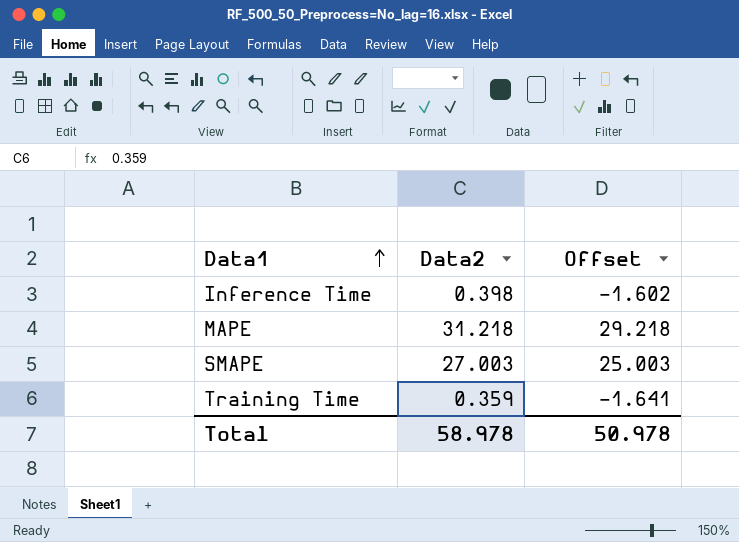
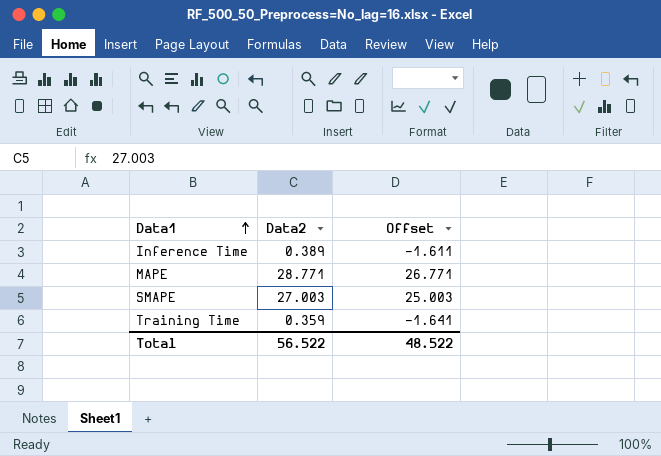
Inference Time | Data2: 0.398 -> 0.389
Inference Time | Offset: -1.602 -> -1.611
MAPE | Data2: 31.218 -> 28.771
MAPE | Offset: 29.218 -> 26.771
Total | Data2: 58.978 -> 56.522
Total | Offset: 50.978 -> 48.522

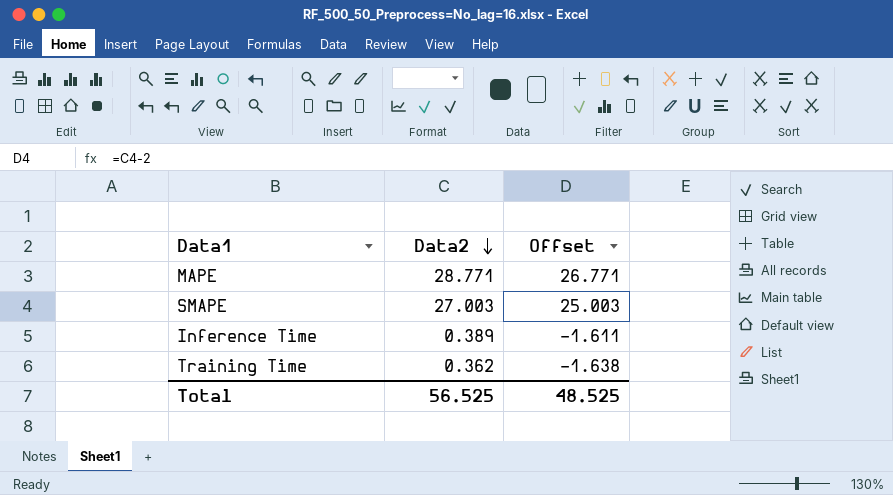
row order: Data1 ascending -> Data2 descending
Training Time | Data2: 0.359 -> 0.362
Training Time | Offset: -1.641 -> -1.638
Total | Data2: 56.522 -> 56.525
Total | Offset: 48.522 -> 48.525

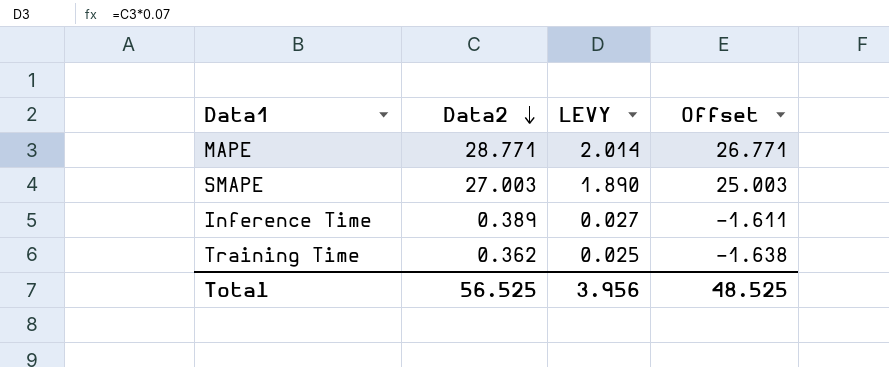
column LEVY | formula: none -> [Data2] * 0.07

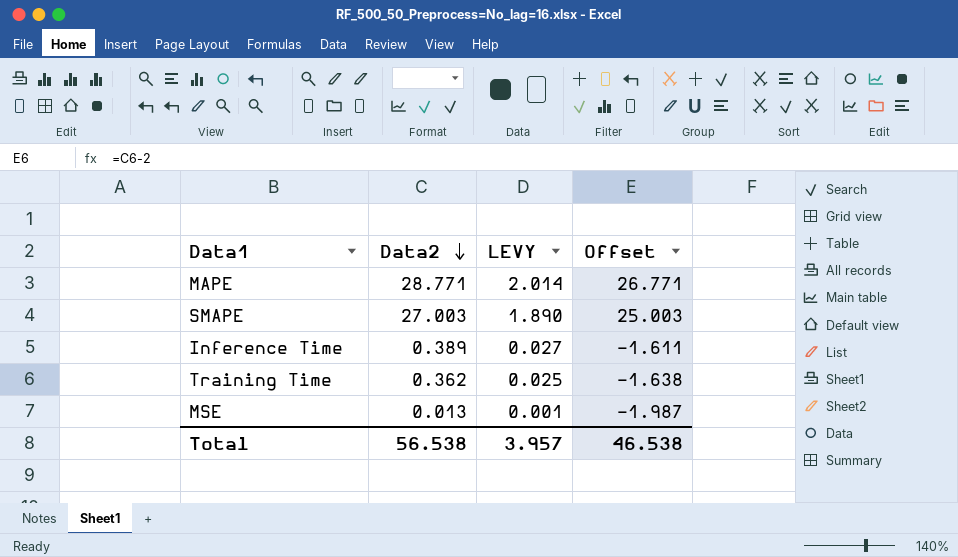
row MSE: none -> 0.013 | 0.001 | -1.987
Total | Data2: 56.525 -> 56.538
Total | LEVY: 3.956 -> 3.957
Total | Offset: 48.525 -> 46.538

